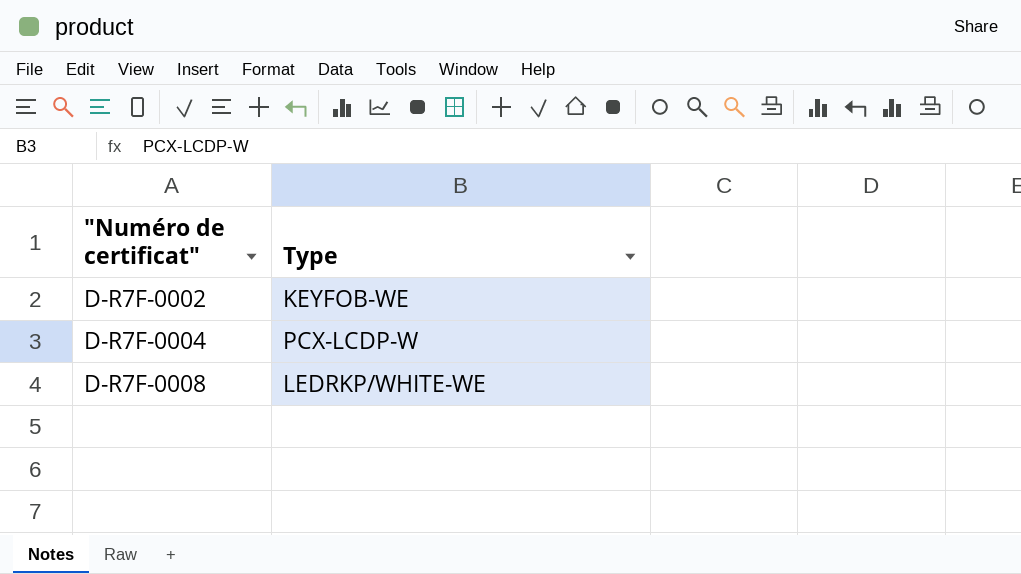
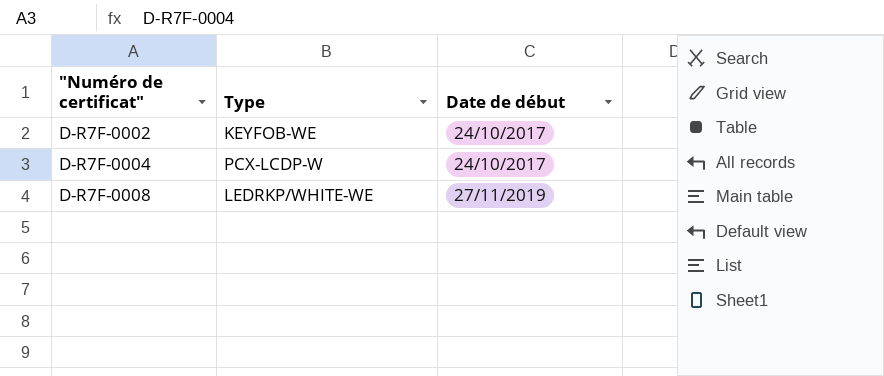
column Date de début | position: none -> 3

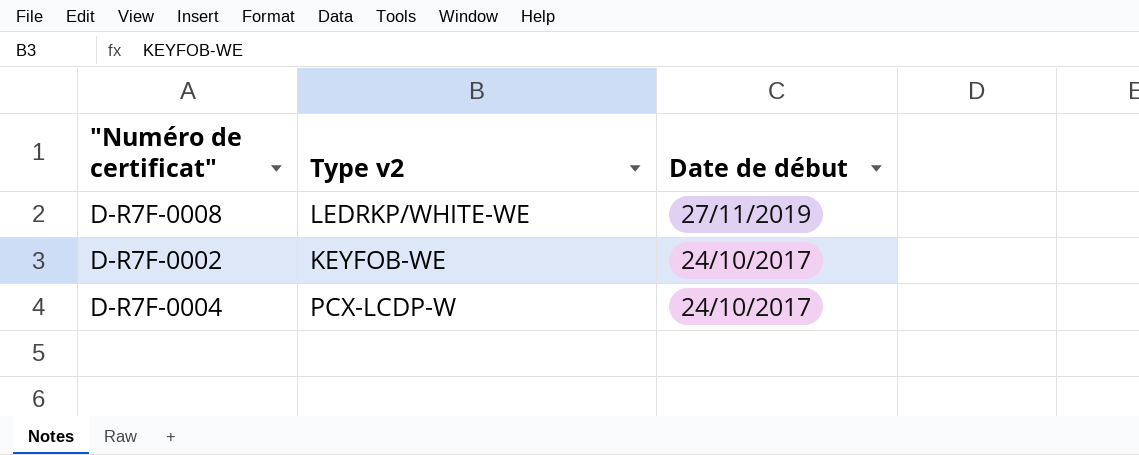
row order: "Numéro de certificat" ascending -> Date de début descending
column name: Type -> Type v2

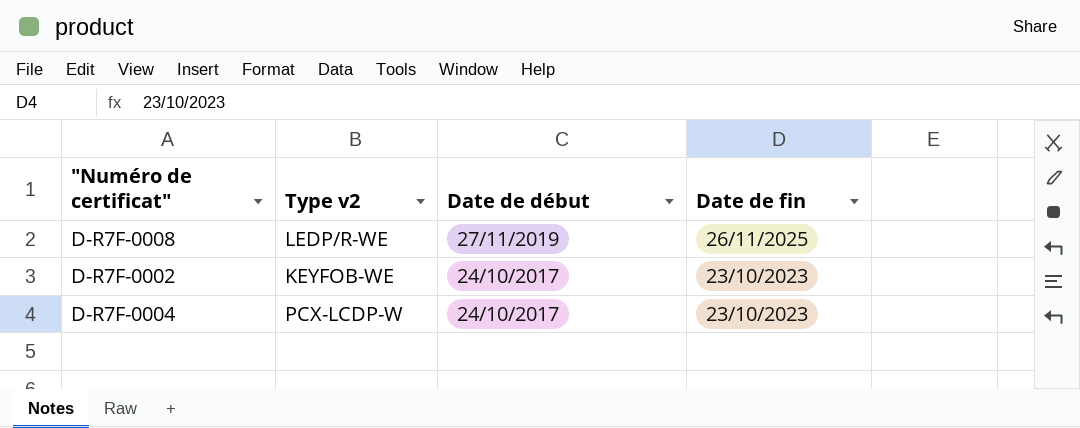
column Date de fin | position: none -> 4
D-R7F-0008 | Type v2: LEDRKP/WHITE-WE -> LEDP/R-WE

